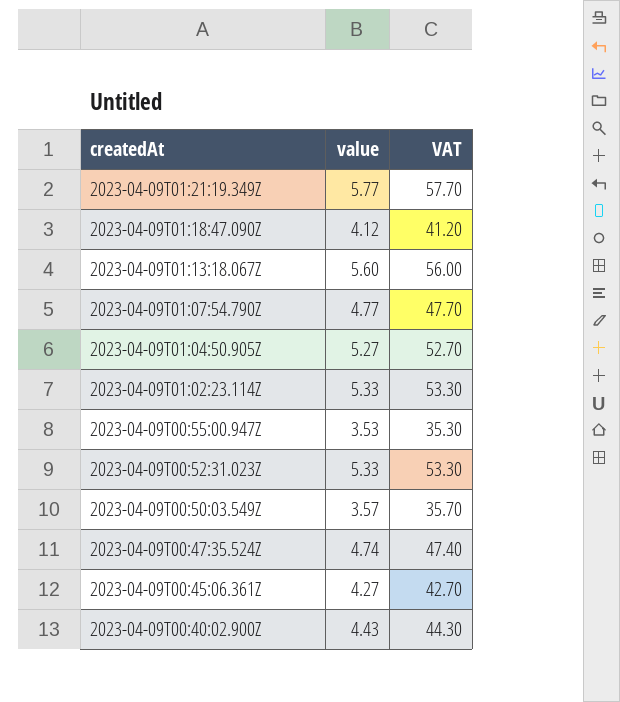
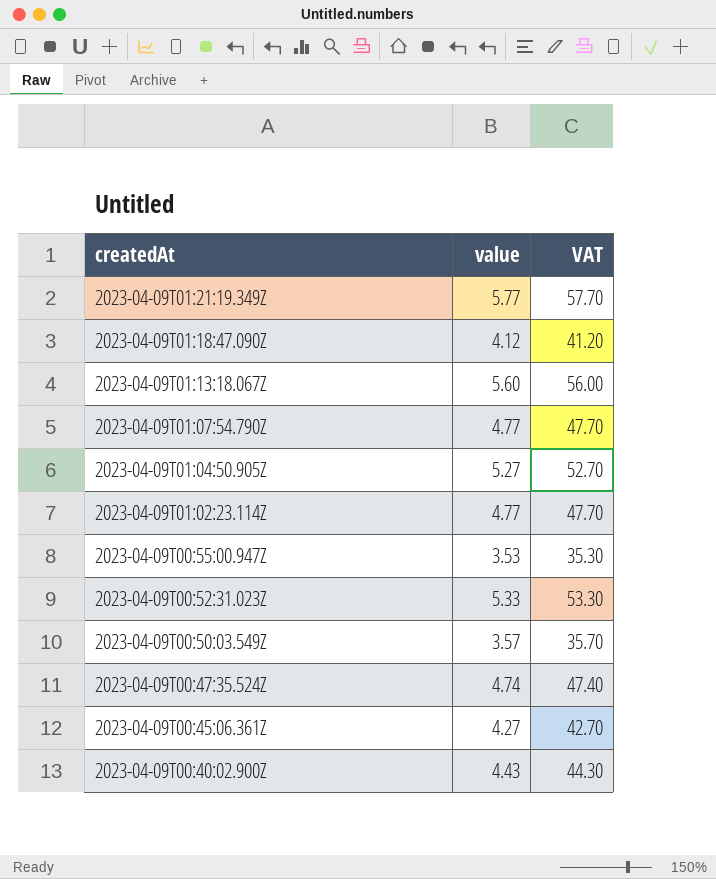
2023-04-09T01:02:23.114Z | value: 5.33 -> 4.77
2023-04-09T01:02:23.114Z | VAT: 53.30 -> 47.70

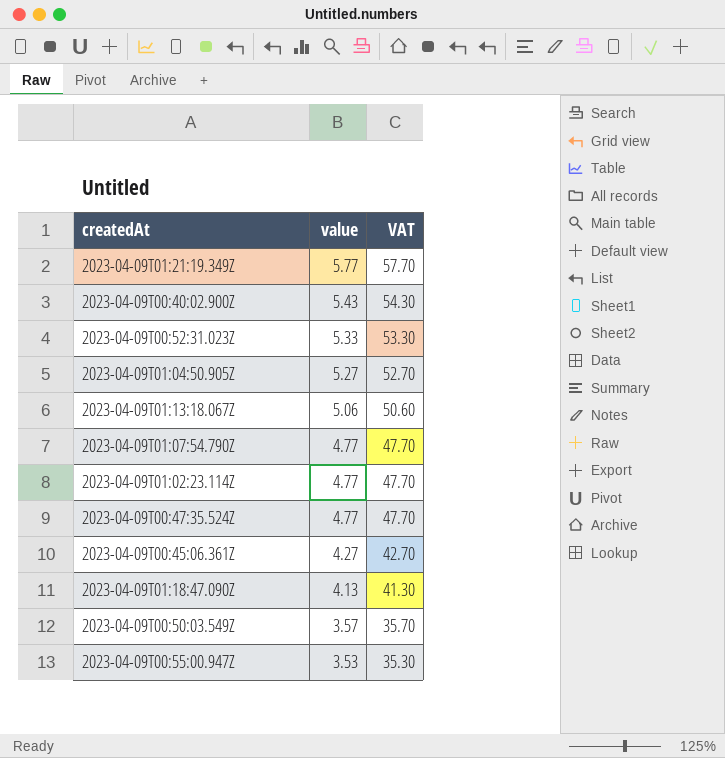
row order: createdAt descending -> value descending
2023-04-09T00:40:02.900Z | value: 4.43 -> 5.43
2023-04-09T00:40:02.900Z | VAT: 44.30 -> 54.30
2023-04-09T01:13:18.067Z | value: 5.60 -> 5.06
2023-04-09T01:13:18.067Z | VAT: 56.00 -> 50.60
2023-04-09T00:47:35.524Z | value: 4.74 -> 4.77
2023-04-09T00:47:35.524Z | VAT: 47.40 -> 47.70
2023-04-09T01:18:47.090Z | value: 4.12 -> 4.13
2023-04-09T01:18:47.090Z | VAT: 41.20 -> 41.30

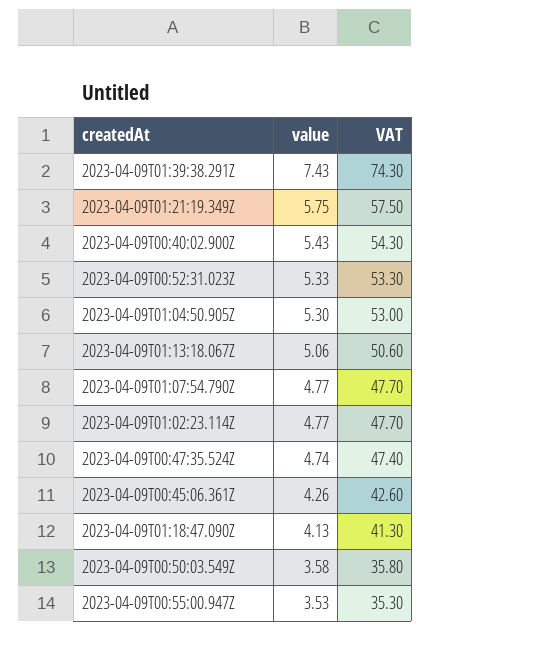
row 2023-04-09T01:39:38.291Z: none -> 7.43 | 74.30
2023-04-09T01:21:19.349Z | value: 5.77 -> 5.75
2023-04-09T01:21:19.349Z | VAT: 57.70 -> 57.50
2023-04-09T01:04:50.905Z | value: 5.27 -> 5.30
2023-04-09T01:04:50.905Z | VAT: 52.70 -> 53.00
2023-04-09T00:47:35.524Z | value: 4.77 -> 4.74
2023-04-09T00:47:35.524Z | VAT: 47.70 -> 47.40
2023-04-09T00:45:06.361Z | value: 4.27 -> 4.26
2023-04-09T00:45:06.361Z | VAT: 42.70 -> 42.60
2023-04-09T00:50:03.549Z | value: 3.57 -> 3.58
2023-04-09T00:50:03.549Z | VAT: 35.70 -> 35.80

